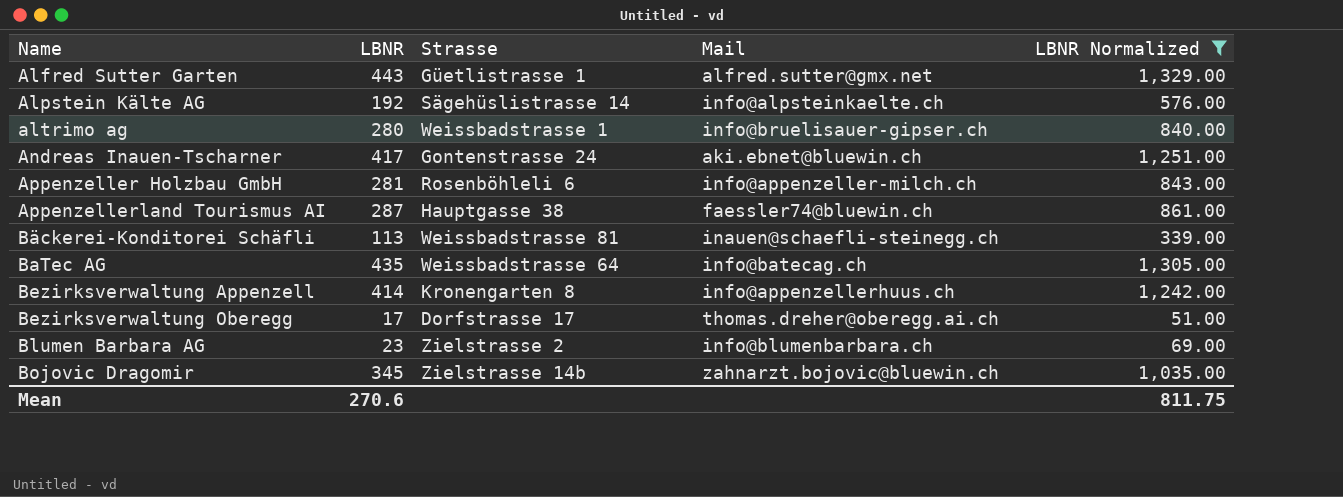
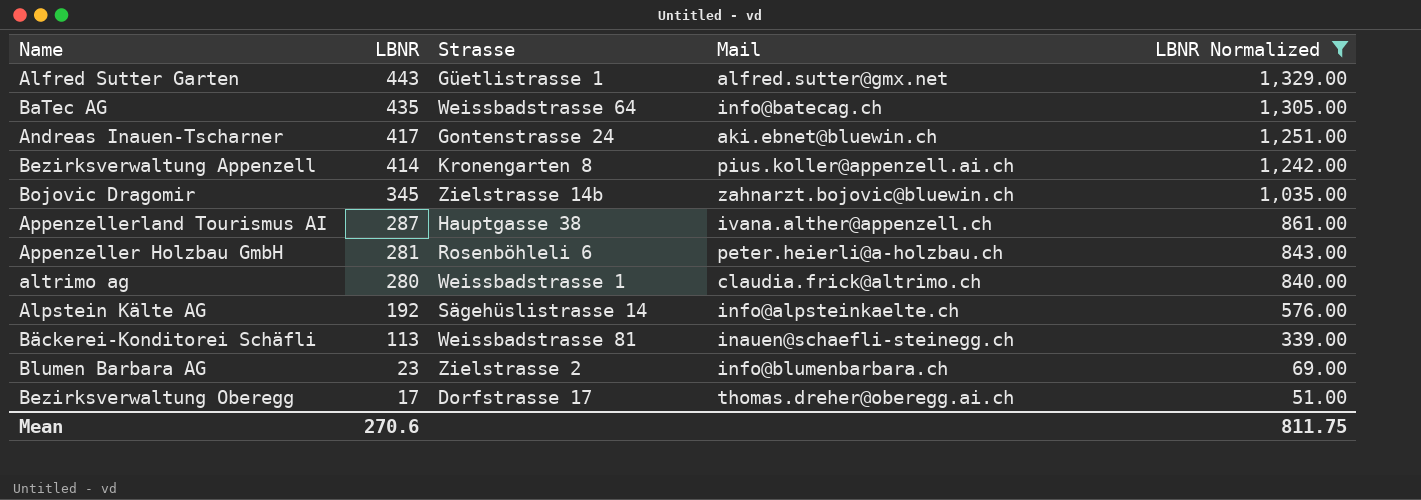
row order: Name ascending -> LBNR descending
Bezirksverwaltung Appenzell | Mail: info@appenzellerhuus.ch -> pius.koller@appenzell.ai.ch
Appenzellerland Tourismus AI | Mail: faessler74@bluewin.ch -> ivana.alther@appenzell.ch
Appenzeller Holzbau GmbH | Mail: info@appenzeller-milch.ch -> peter.heierli@a-holzbau.ch
altrimo ag | Mail: info@bruelisauer-gipser.ch -> claudia.frick@altrimo.ch

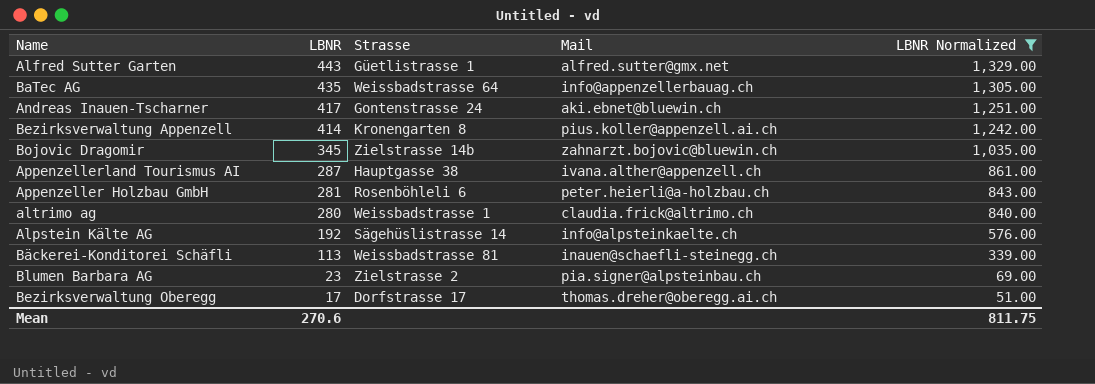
BaTec AG | Mail: info@batecag.ch -> info@appenzellerbauag.ch
Blumen Barbara AG | Mail: info@blumenbarbara.ch -> pia.signer@alpsteinbau.ch

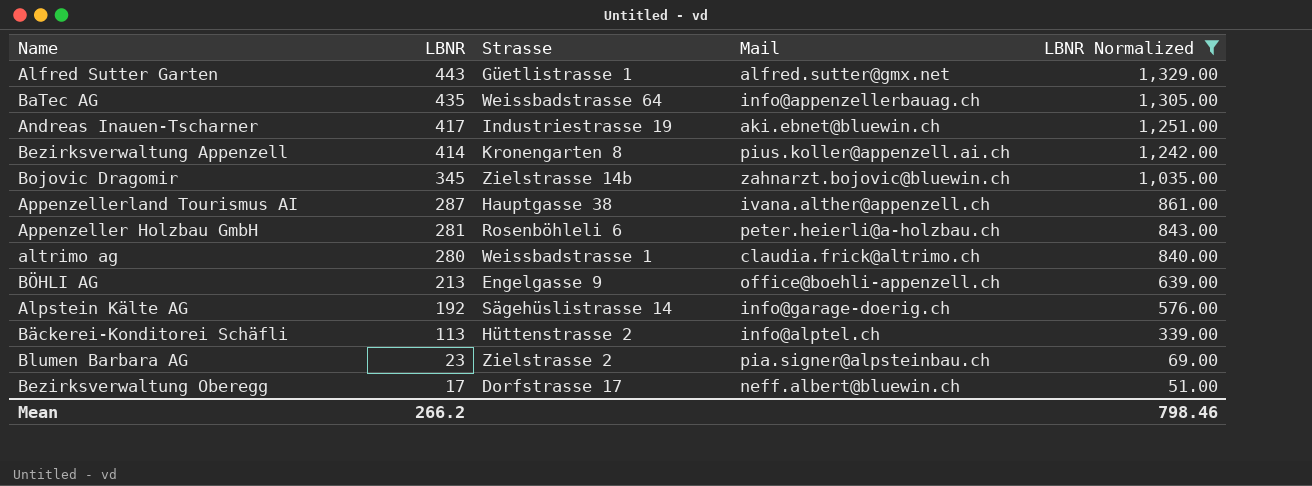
Andreas Inauen-Tscharner | Strasse: Gontenstrasse 24 -> Industriestrasse 19
row BÖHLI AG: none -> 213 | Engelgasse 9 | office@boehli-appenzell.ch | 639.00
Alpstein Kälte AG | Mail: info@alpsteinkaelte.ch -> info@garage-doerig.ch
Bäckerei-Konditorei Schäfli | Strasse: Weissbadstrasse 81 -> Hüttenstrasse 2
Bäckerei-Konditorei Schäfli | Mail: inauen@schaefli-steinegg.ch -> info@alptel.ch
Bezirksverwaltung Oberegg | Mail: thomas.dreher@oberegg.ai.ch -> neff.albert@bluewin.ch
Mean | LBNR: 270.6 -> 266.2
Mean | LBNR Normalized: 811.75 -> 798.46

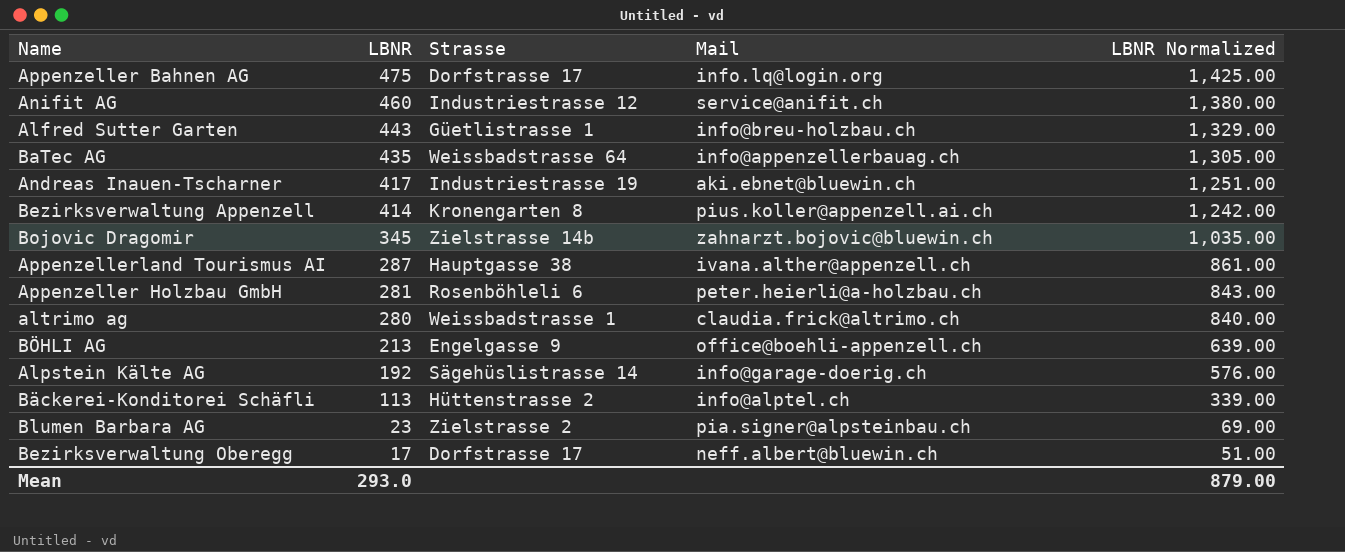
filter: LBNR Normalized <= 1,329.00 -> none
Alfred Sutter Garten | Mail: alfred.sutter@gmx.net -> info@breu-holzbau.ch
Mean | LBNR: 266.2 -> 293.0
Mean | LBNR Normalized: 798.46 -> 879.00

